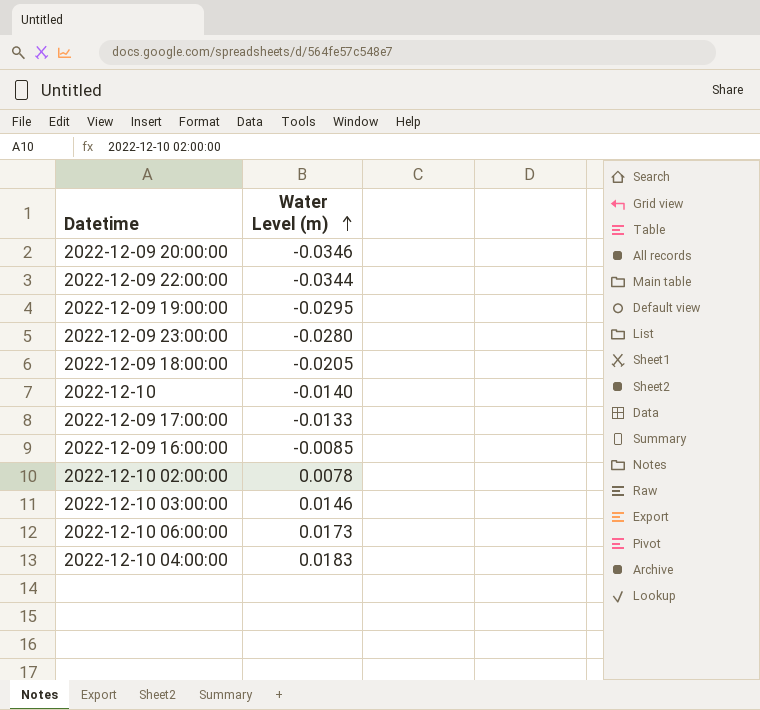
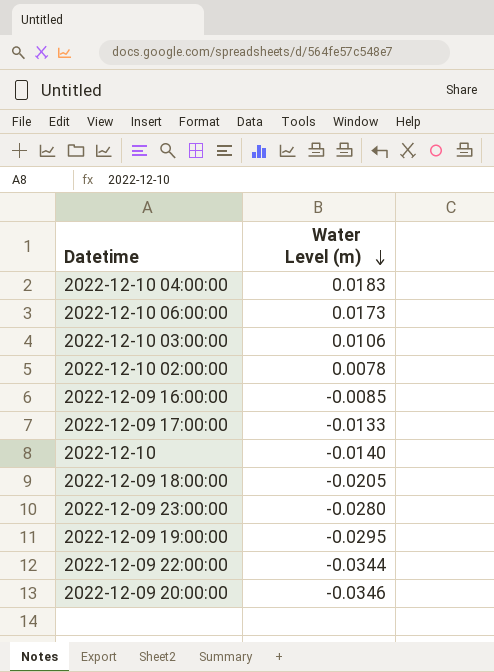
row order: Water Level (m) ascending -> Water Level (m) descending
2022-12-10 03:00:00 | Water Level (m): 0.0146 -> 0.0106

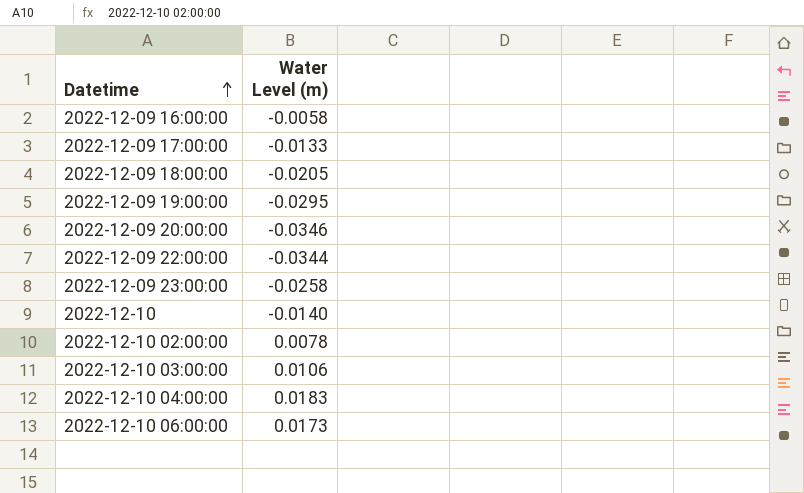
row order: Water Level (m) descending -> Datetime ascending
2022-12-09 16:00:00 | Water Level (m): -0.0085 -> -0.0058
2022-12-09 23:00:00 | Water Level (m): -0.0280 -> -0.0258

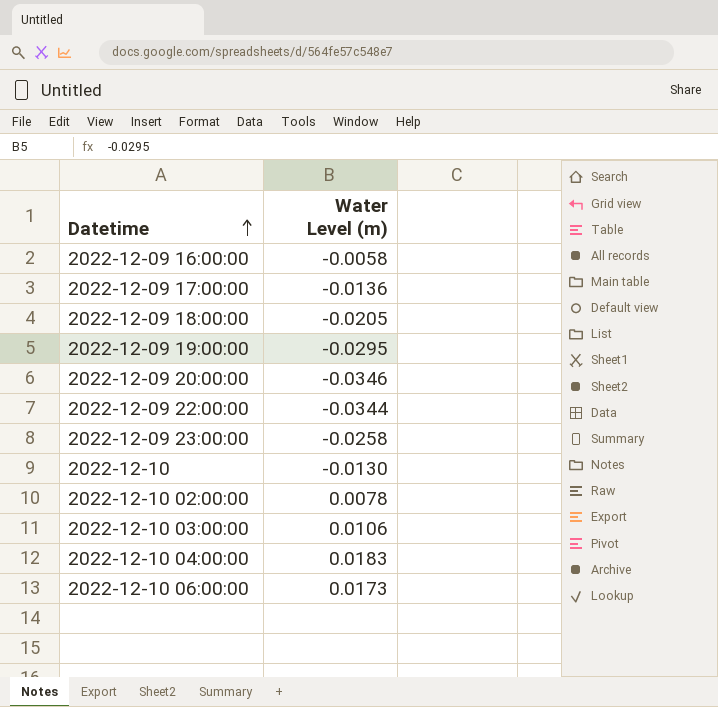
2022-12-09 17:00:00 | Water Level (m): -0.0133 -> -0.0136
2022-12-10 | Water Level (m): -0.0140 -> -0.0130

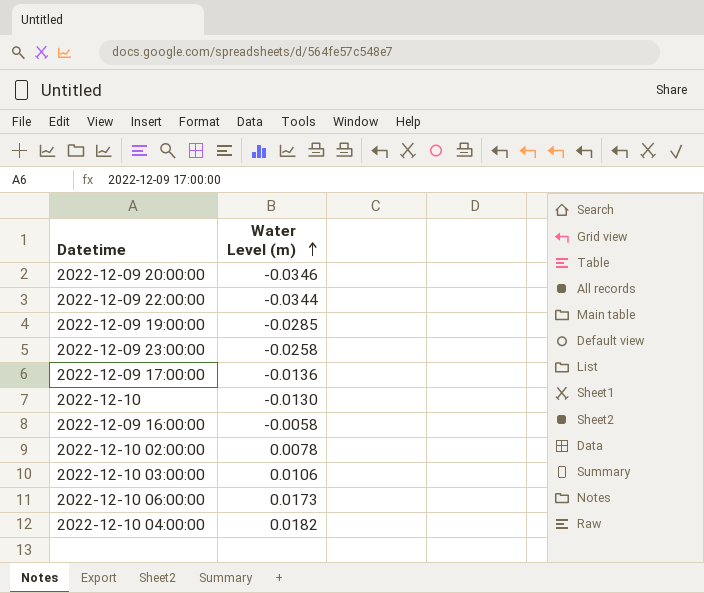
row order: Datetime ascending -> Water Level (m) ascending
row 2022-12-09 18:00:00: -0.0205 -> none
2022-12-09 19:00:00 | Water Level (m): -0.0295 -> -0.0285
2022-12-10 04:00:00 | Water Level (m): 0.0183 -> 0.0182

